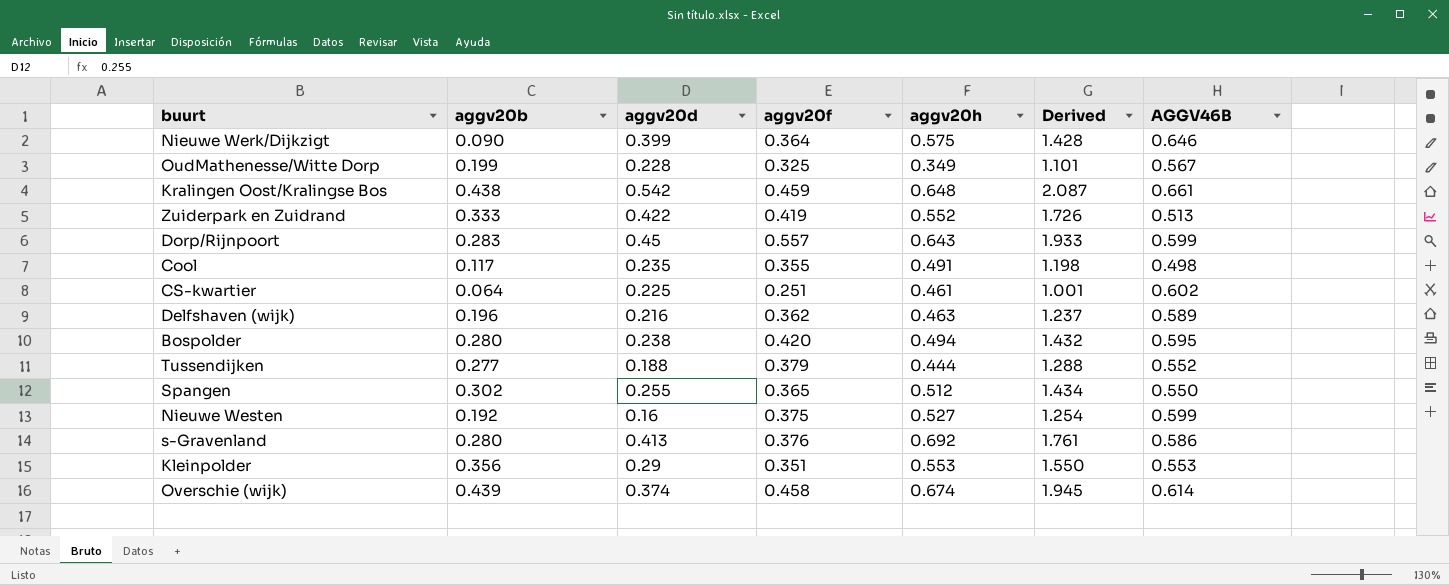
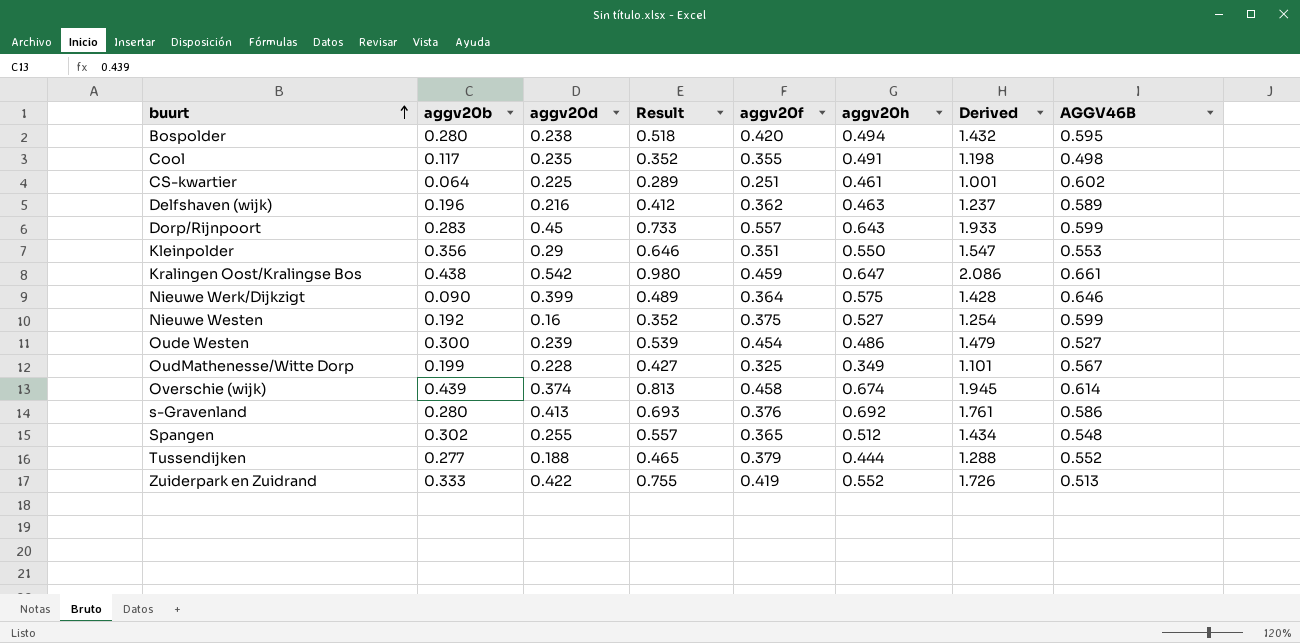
row order: none -> buurt ascending
column Result | formula: none -> [aggv20b] + [aggv20d]
Kleinpolder | aggv20h: 0.553 -> 0.550
Kleinpolder | Derived: 1.550 -> 1.547
Kralingen Oost/Kralingse Bos | aggv20h: 0.648 -> 0.647
Kralingen Oost/Kralingse Bos | Derived: 2.087 -> 2.086
row Oude Westen: none -> 0.300 | 0.239 | 0.539 | 0.454 | 0.486 | 1.479 | 0.527
Spangen | AGGV46B: 0.550 -> 0.548

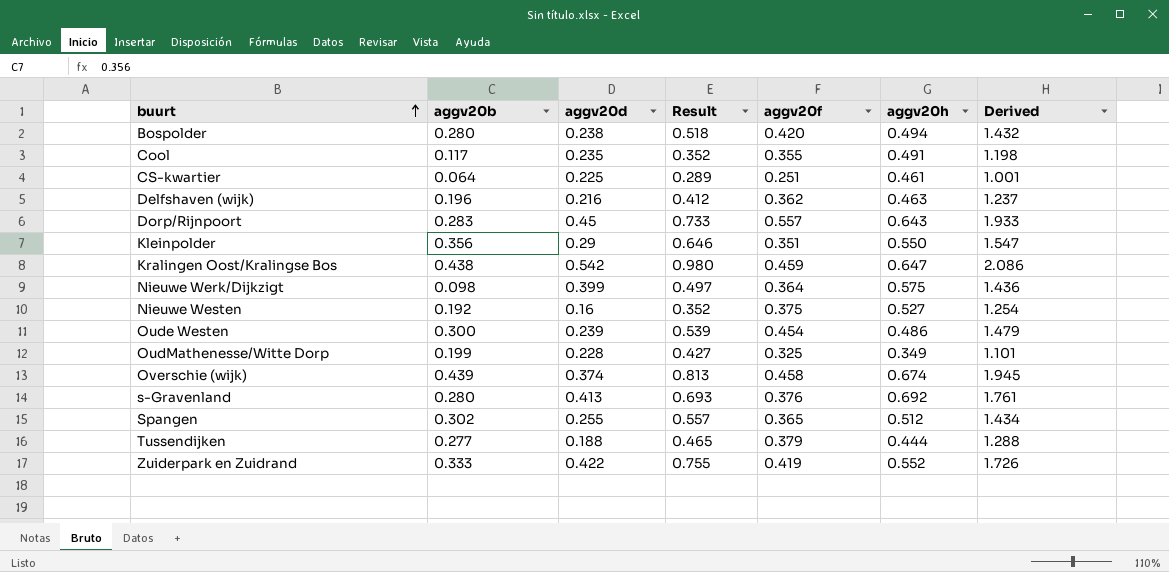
column AGGV46B | position: 8 -> none
Nieuwe Werk/Dijkzigt | aggv20b: 0.090 -> 0.098
Nieuwe Werk/Dijkzigt | Result: 0.489 -> 0.497
Nieuwe Werk/Dijkzigt | Derived: 1.428 -> 1.436

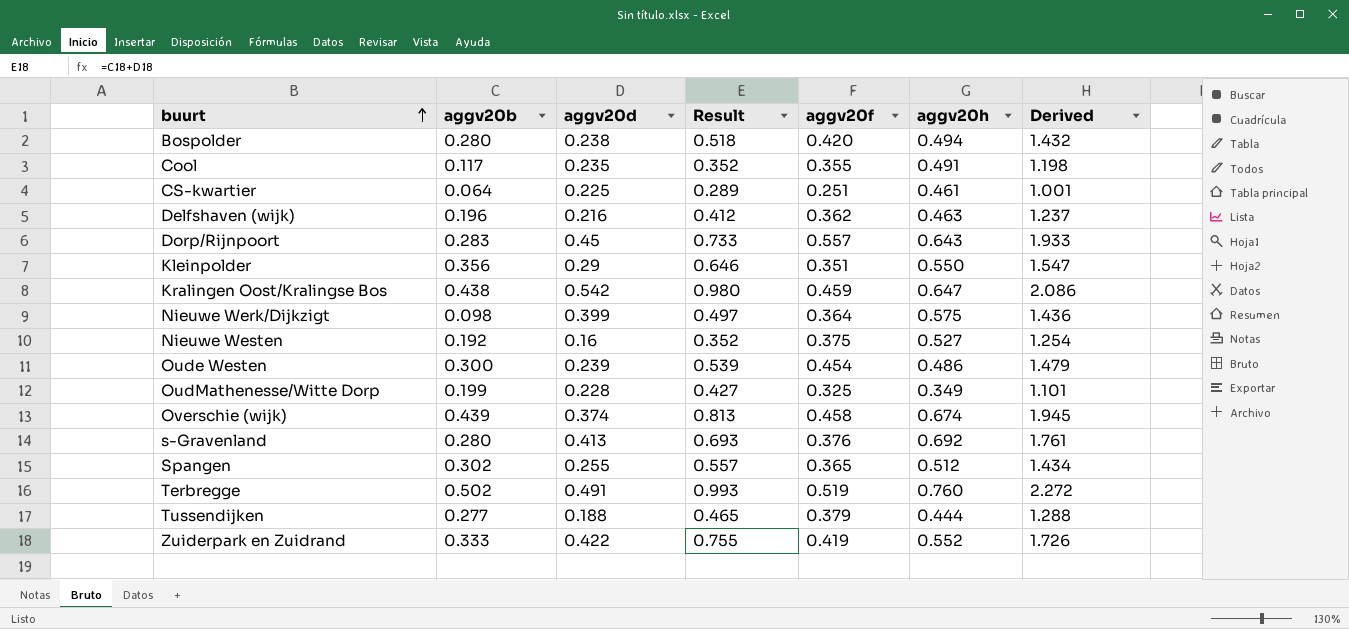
row Terbregge: none -> 0.502 | 0.491 | 0.993 | 0.519 | 0.760 | 2.272

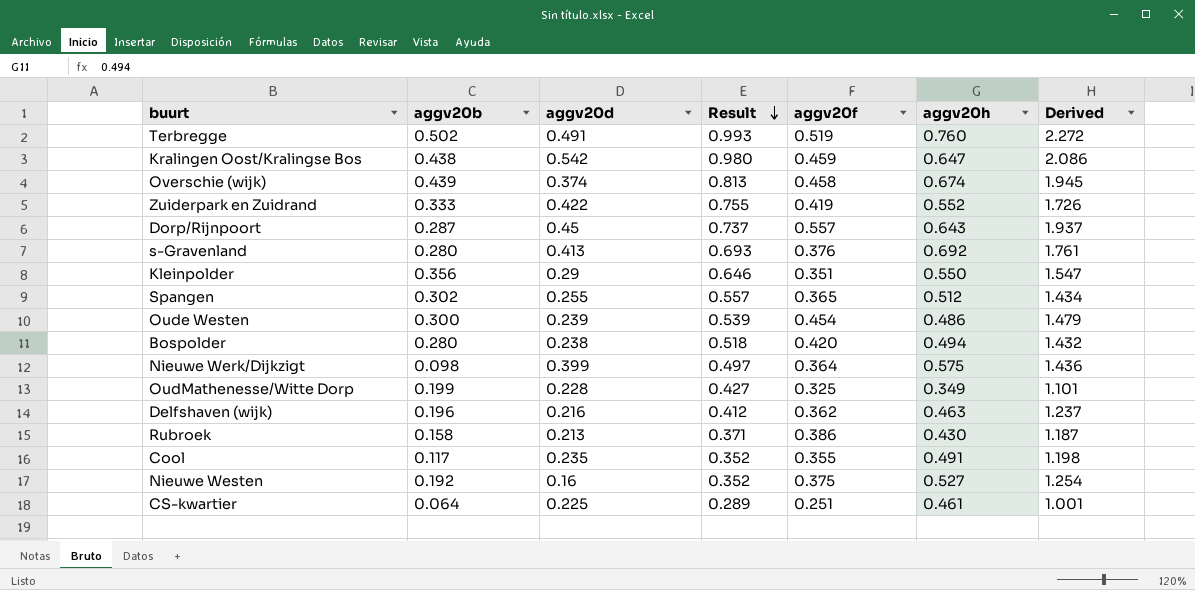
row order: buurt ascending -> Result descending
row Tussendijken: 0.277 | 0.188 | 0.465 | 0.379 | 0.444 | 1.288 -> none
Dorp/Rijnpoort | aggv20b: 0.283 -> 0.287
Dorp/Rijnpoort | Result: 0.733 -> 0.737
Dorp/Rijnpoort | Derived: 1.933 -> 1.937
row Rubroek: none -> 0.158 | 0.213 | 0.371 | 0.386 | 0.430 | 1.187

